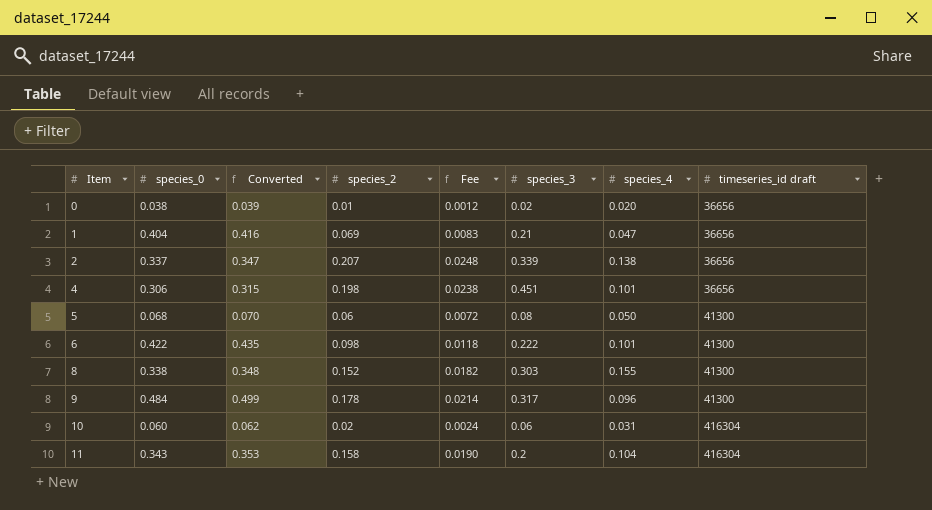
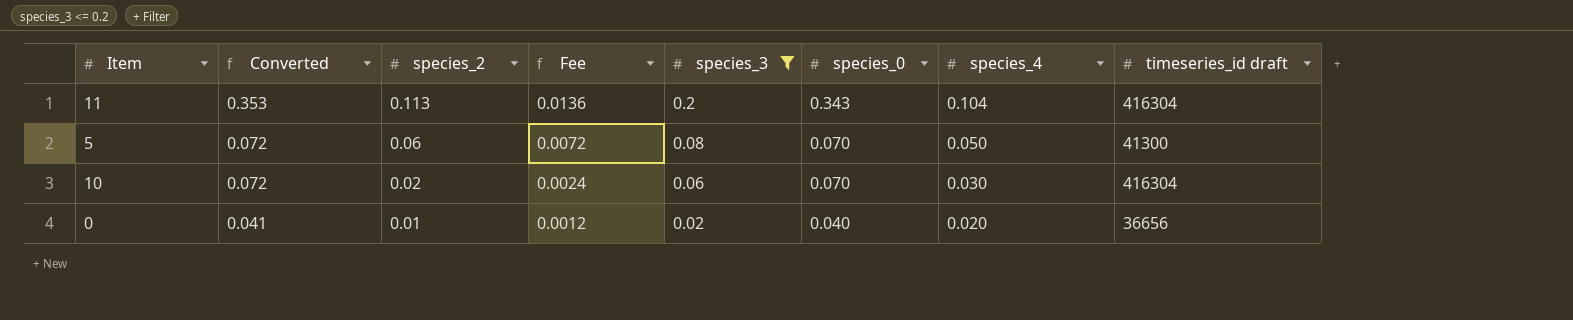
filter: none -> species_3 <= 0.2
row order: Item ascending -> Converted descending
column species_0 | position: 2 -> 6
11 | species_2: 0.158 -> 0.113
11 | Fee: 0.0190 -> 0.0136
5 | Converted: 0.070 -> 0.072
5 | species_0: 0.068 -> 0.070
10 | Converted: 0.062 -> 0.072
10 | species_0: 0.060 -> 0.070
10 | species_4: 0.031 -> 0.030
0 | Converted: 0.039 -> 0.041
0 | species_0: 0.038 -> 0.040

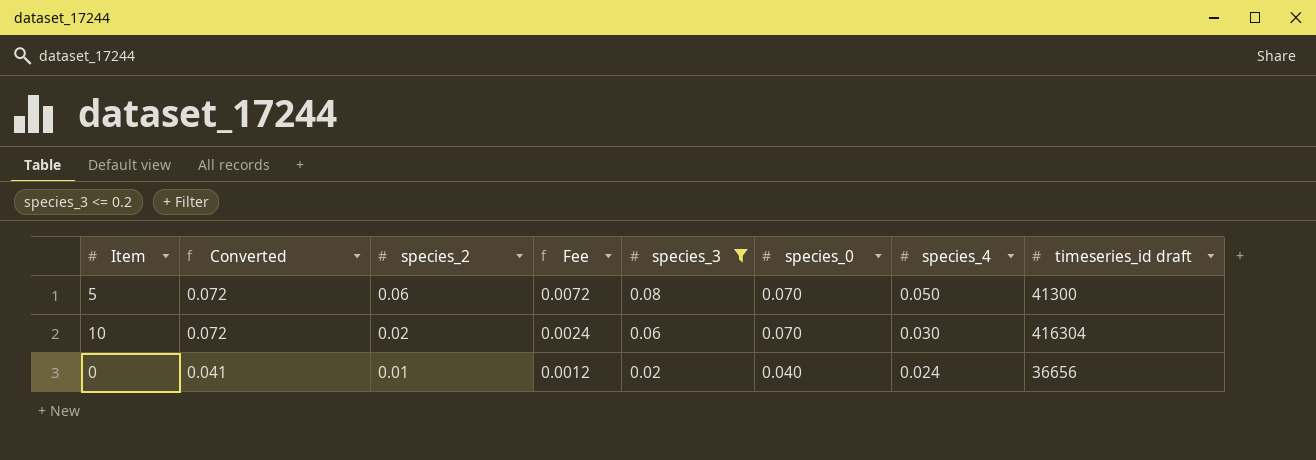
row 11: 0.353 | 0.113 | 0.0136 | 0.2 | 0.343 | 0.104 | 416304 -> none
0 | species_4: 0.020 -> 0.024

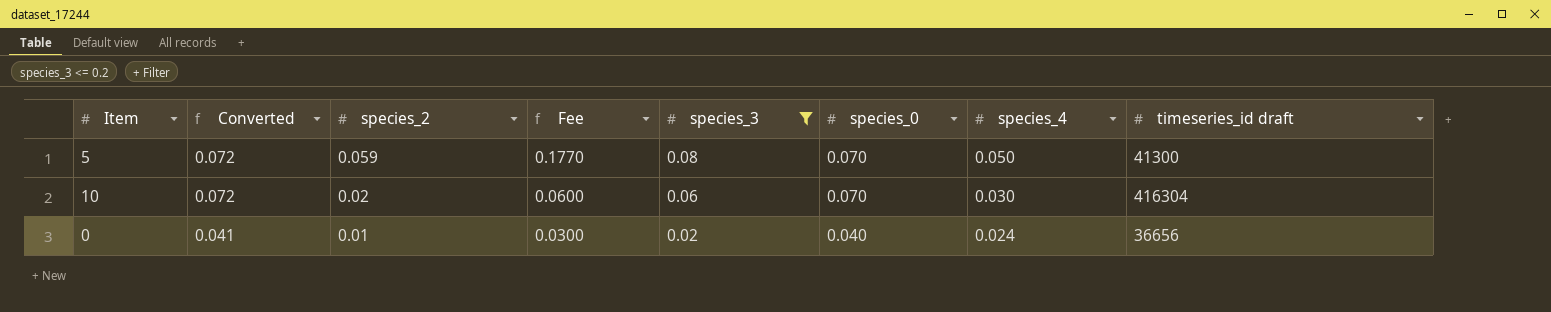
column Fee | formula: [species_2] * 0.12 -> [species_2] * 3
5 | species_2: 0.06 -> 0.059

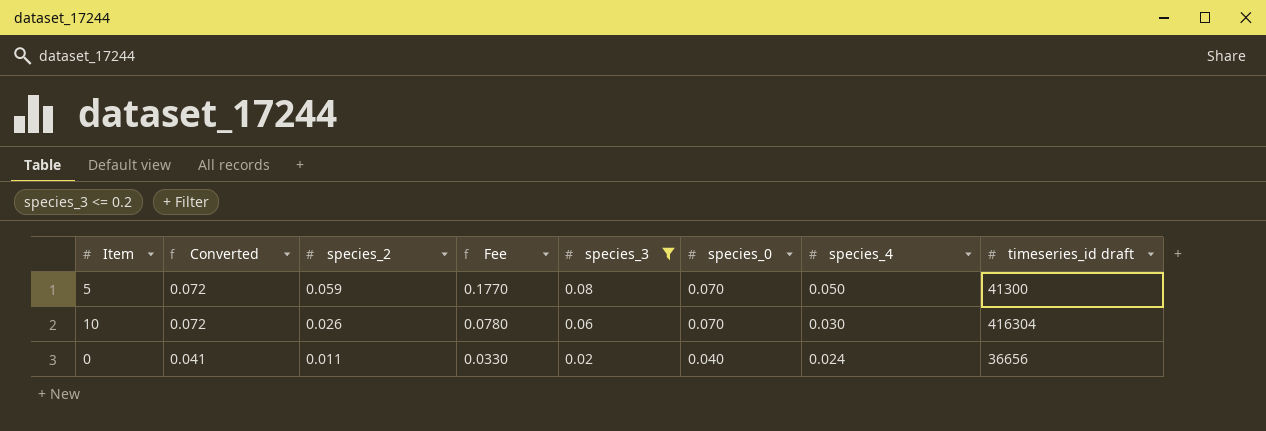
10 | species_2: 0.02 -> 0.026
10 | Fee: 0.0600 -> 0.0780
0 | species_2: 0.01 -> 0.011
0 | Fee: 0.0300 -> 0.0330

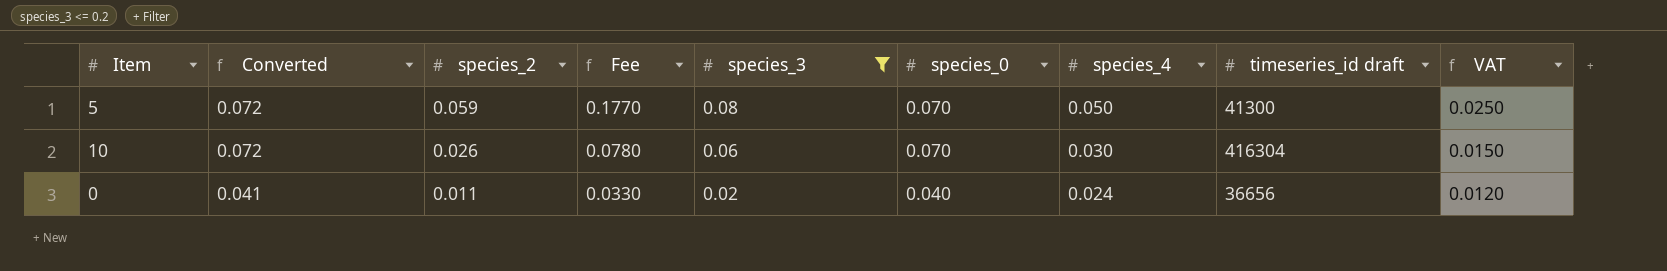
column VAT | formula: none -> [species_4] * 0.5

